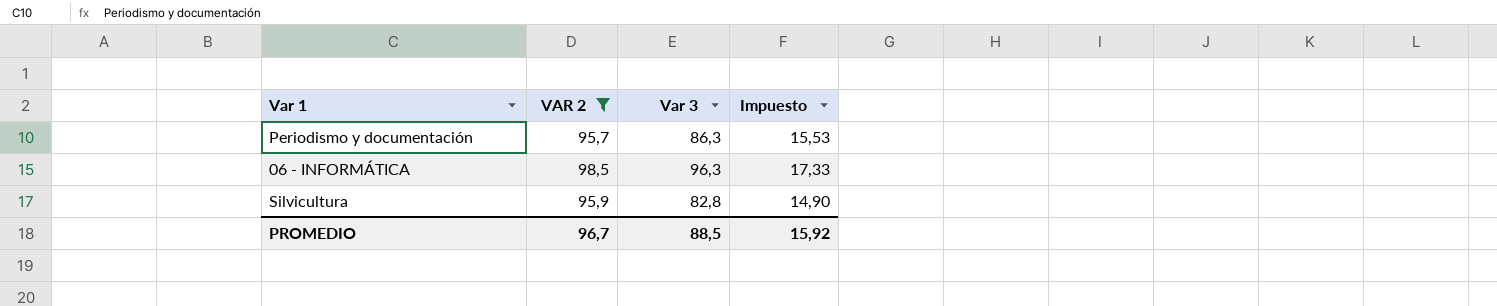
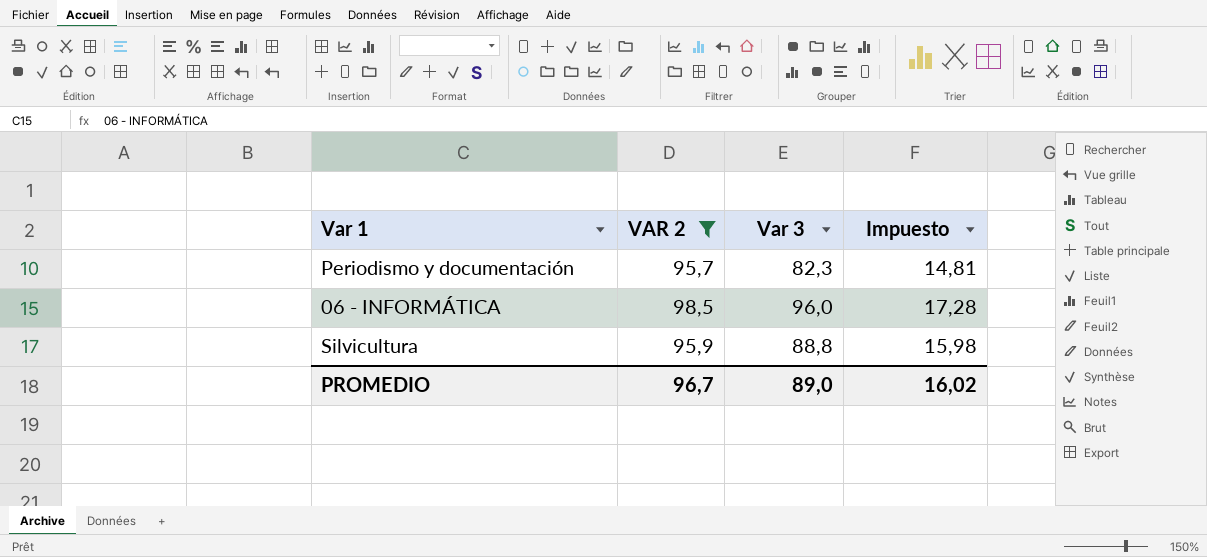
Periodismo y documentación | Var 3: 86,3 -> 82,3
Periodismo y documentación | Impuesto: 15,53 -> 14,81
06 - INFORMÁTICA | Var 3: 96,3 -> 96,0
06 - INFORMÁTICA | Impuesto: 17,33 -> 17,28
Silvicultura | Var 3: 82,8 -> 88,8
Silvicultura | Impuesto: 14,90 -> 15,98
PROMEDIO | Var 3: 88,5 -> 89,0
PROMEDIO | Impuesto: 15,92 -> 16,02

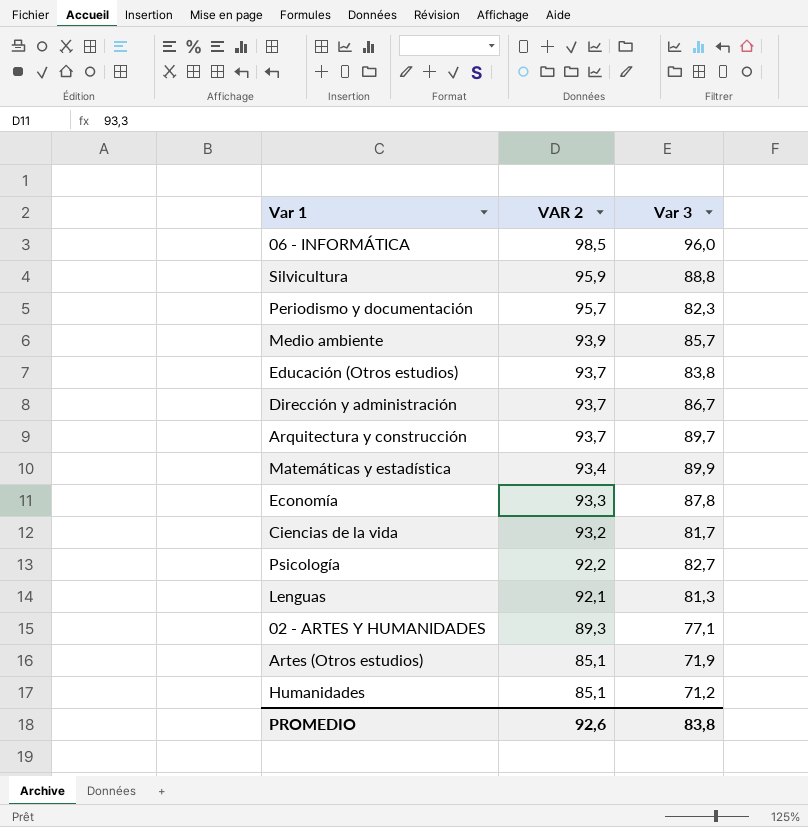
filter: VAR 2 >= 95,7 -> none
row order: none -> VAR 2 descending
column Impuesto | formula: [Var 3] * 0,18 -> none
PROMEDIO | VAR 2: 96,7 -> 92,6
PROMEDIO | Var 3: 89,0 -> 83,8

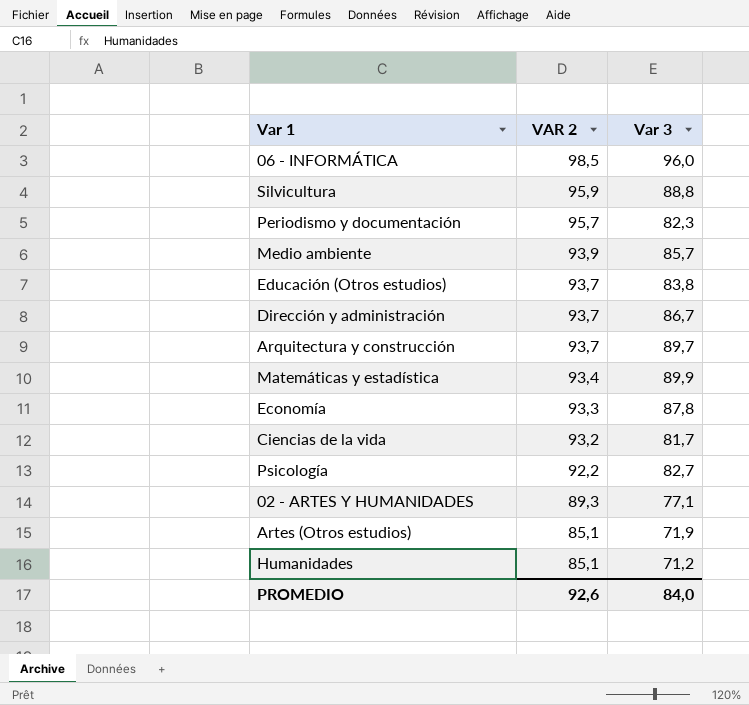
row Lenguas: 92,1 | 81,3 -> none
PROMEDIO | Var 3: 83,8 -> 84,0

